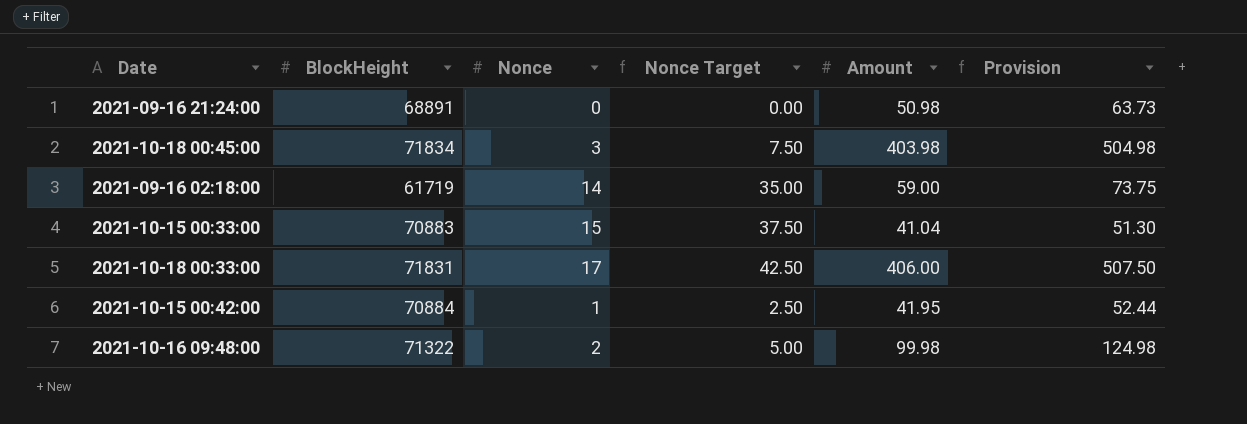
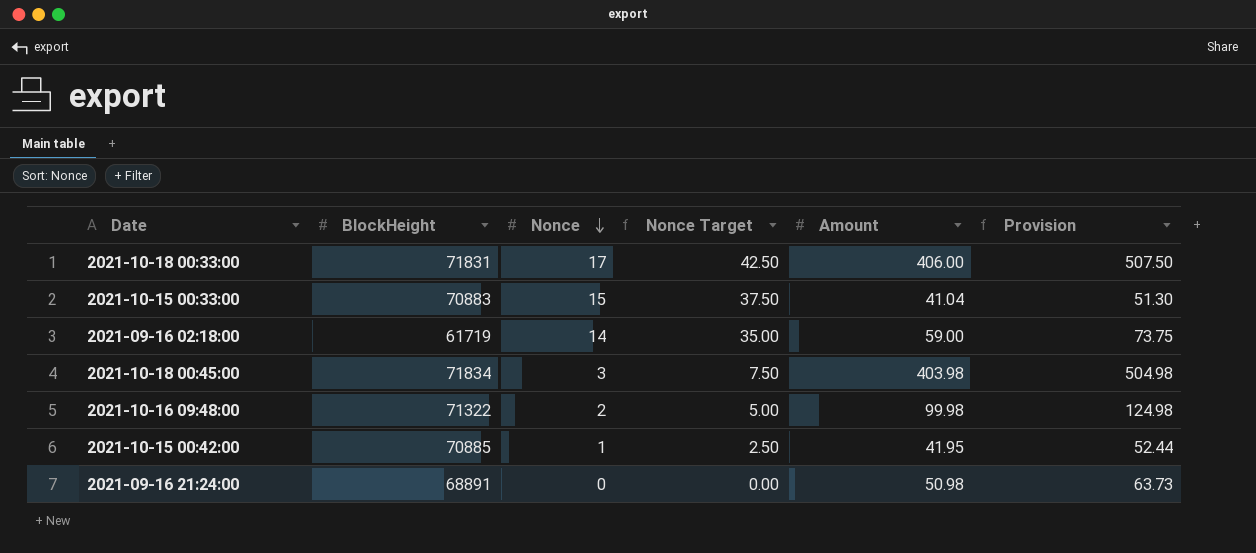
row order: none -> Nonce descending
2021-10-15 00:42:00 | BlockHeight: 70884 -> 70885

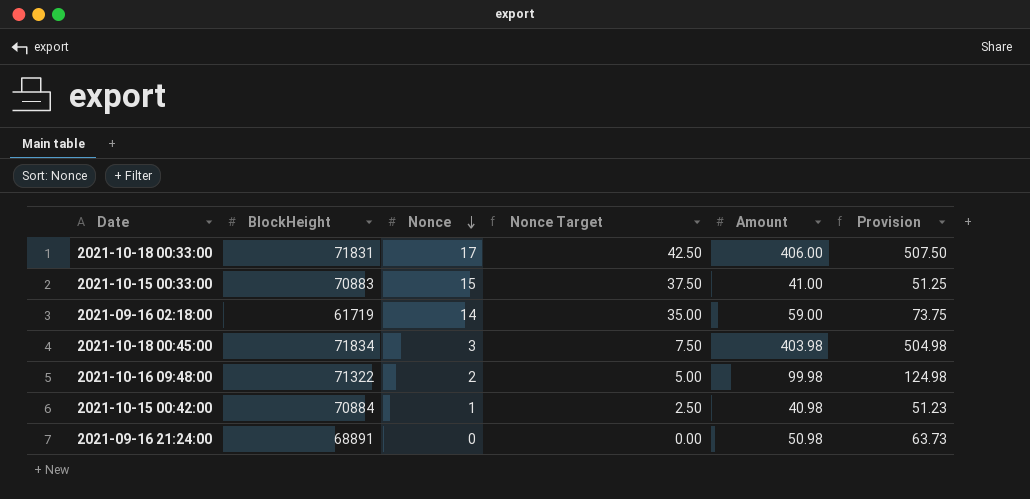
2021-10-15 00:33:00 | Amount: 41.04 -> 41.00
2021-10-15 00:33:00 | Provision: 51.30 -> 51.25
2021-10-15 00:42:00 | BlockHeight: 70885 -> 70884
2021-10-15 00:42:00 | Amount: 41.95 -> 40.98
2021-10-15 00:42:00 | Provision: 52.44 -> 51.23

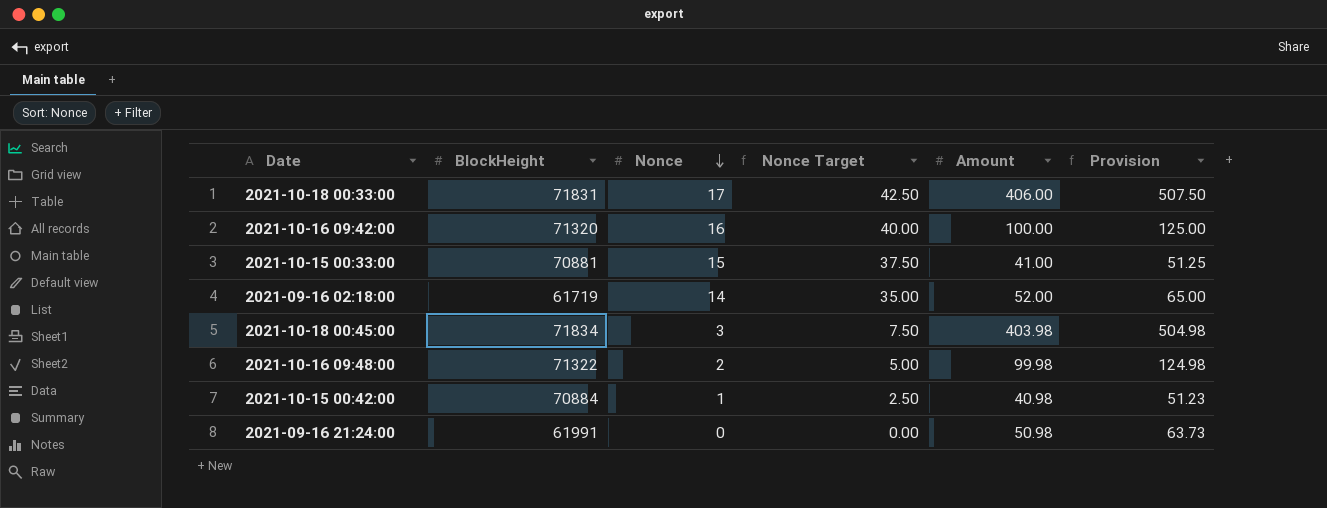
row 2021-10-16 09:42:00: none -> 71320 | 16 | 40.00 | 100.00 | 125.00
2021-10-15 00:33:00 | BlockHeight: 70883 -> 70881
2021-09-16 02:18:00 | Amount: 59.00 -> 52.00
2021-09-16 02:18:00 | Provision: 73.75 -> 65.00
2021-09-16 21:24:00 | BlockHeight: 68891 -> 61991

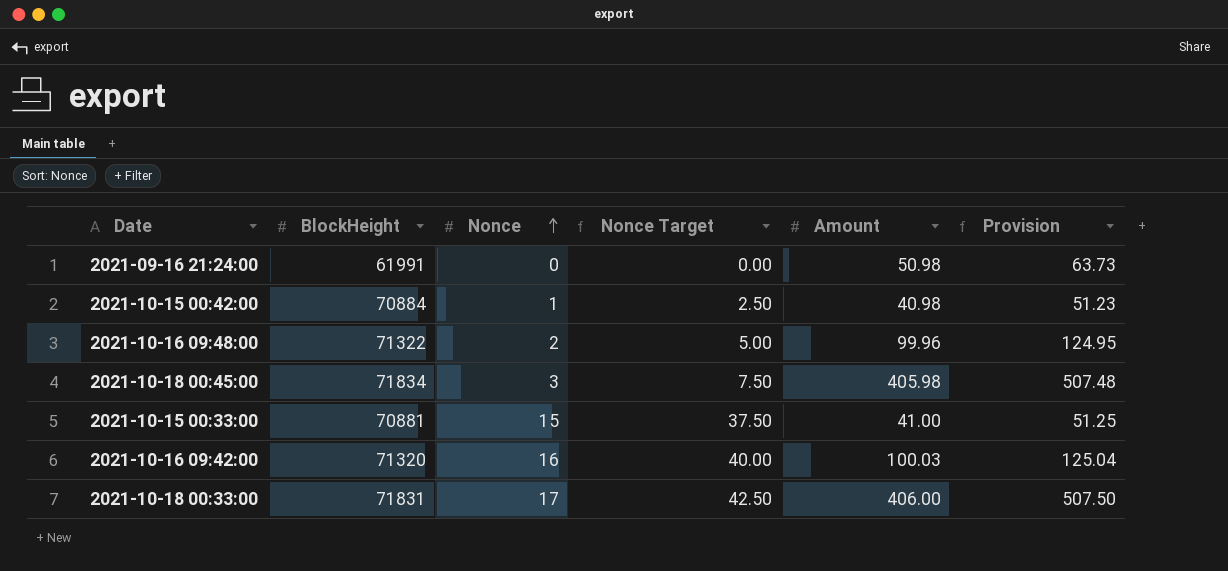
row order: Nonce descending -> Nonce ascending
row 2021-09-16 02:18:00: 61719 | 14 | 35.00 | 52.00 | 65.00 -> none
2021-10-16 09:48:00 | Amount: 99.98 -> 99.96
2021-10-16 09:48:00 | Provision: 124.98 -> 124.95
2021-10-18 00:45:00 | Amount: 403.98 -> 405.98
2021-10-18 00:45:00 | Provision: 504.98 -> 507.48
2021-10-16 09:42:00 | Amount: 100.00 -> 100.03
2021-10-16 09:42:00 | Provision: 125.00 -> 125.04

